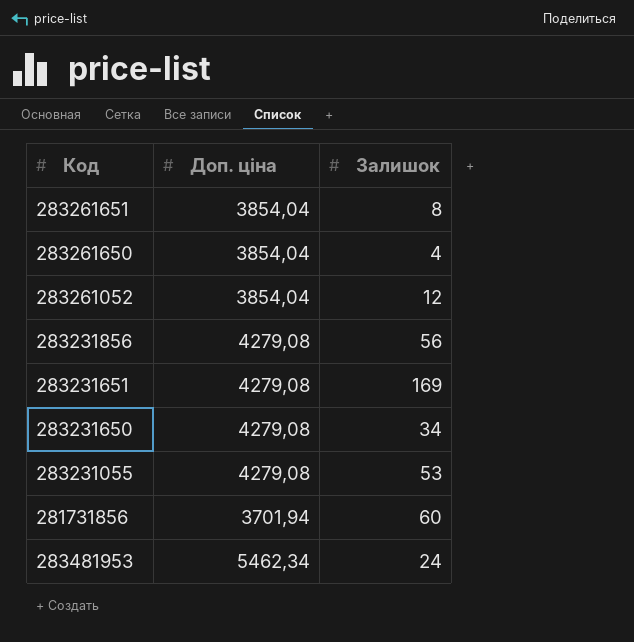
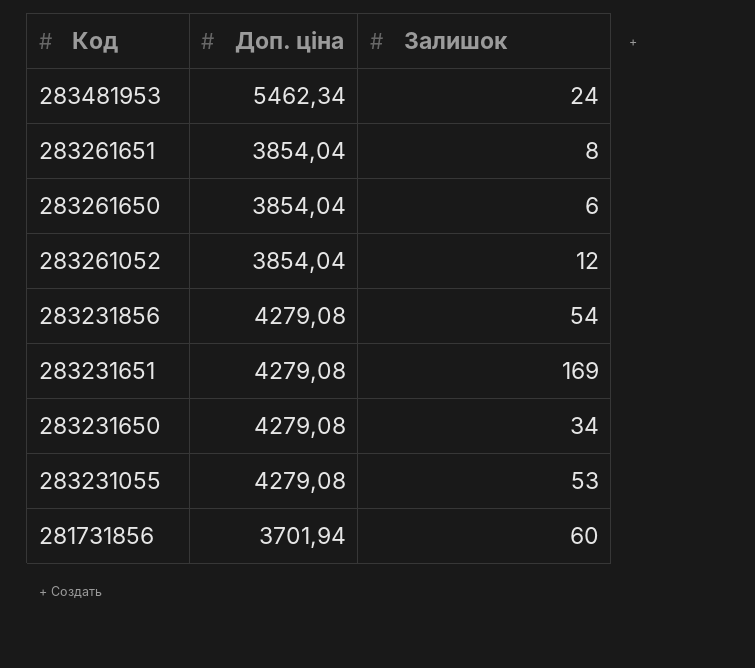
row order: none -> Код descending
283261650 | Залишок: 4 -> 6
283231856 | Залишок: 56 -> 54

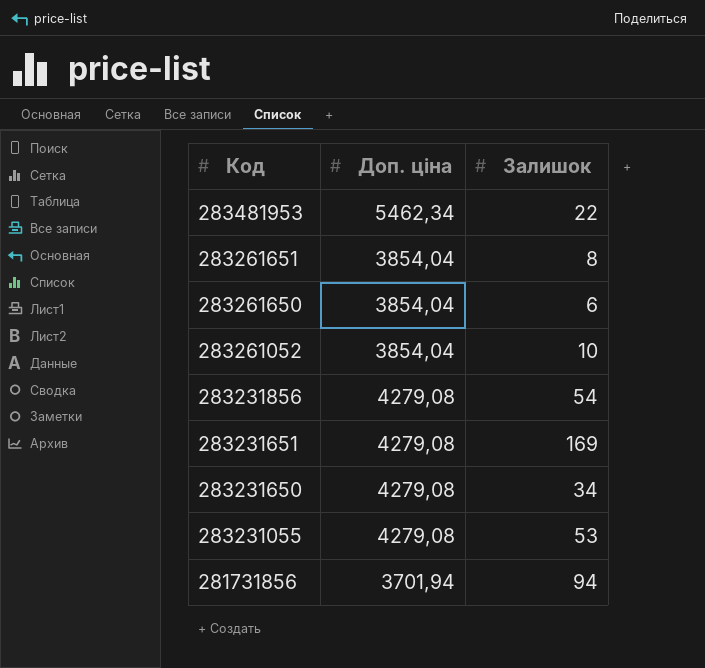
283481953 | Залишок: 24 -> 22
283261052 | Залишок: 12 -> 10
281731856 | Залишок: 60 -> 94

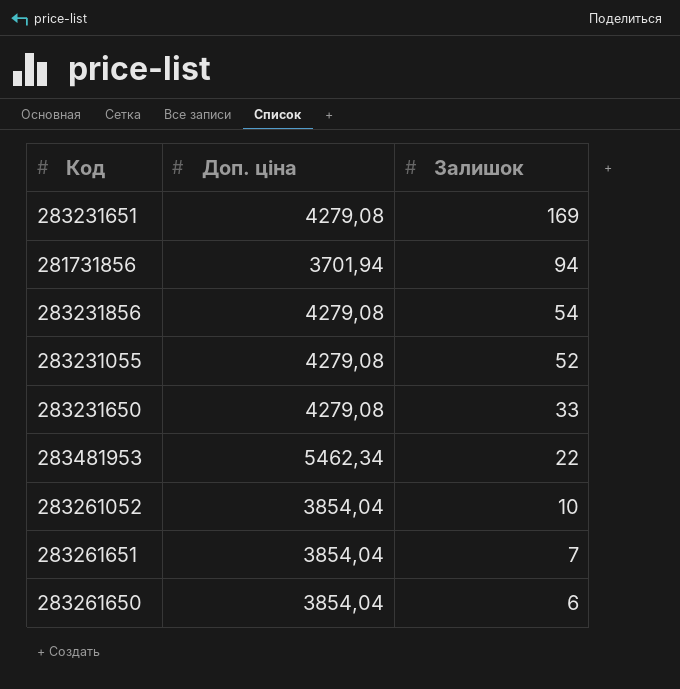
row order: Код descending -> Залишок descending
283231055 | Залишок: 53 -> 52
283231650 | Залишок: 34 -> 33
283261651 | Залишок: 8 -> 7

